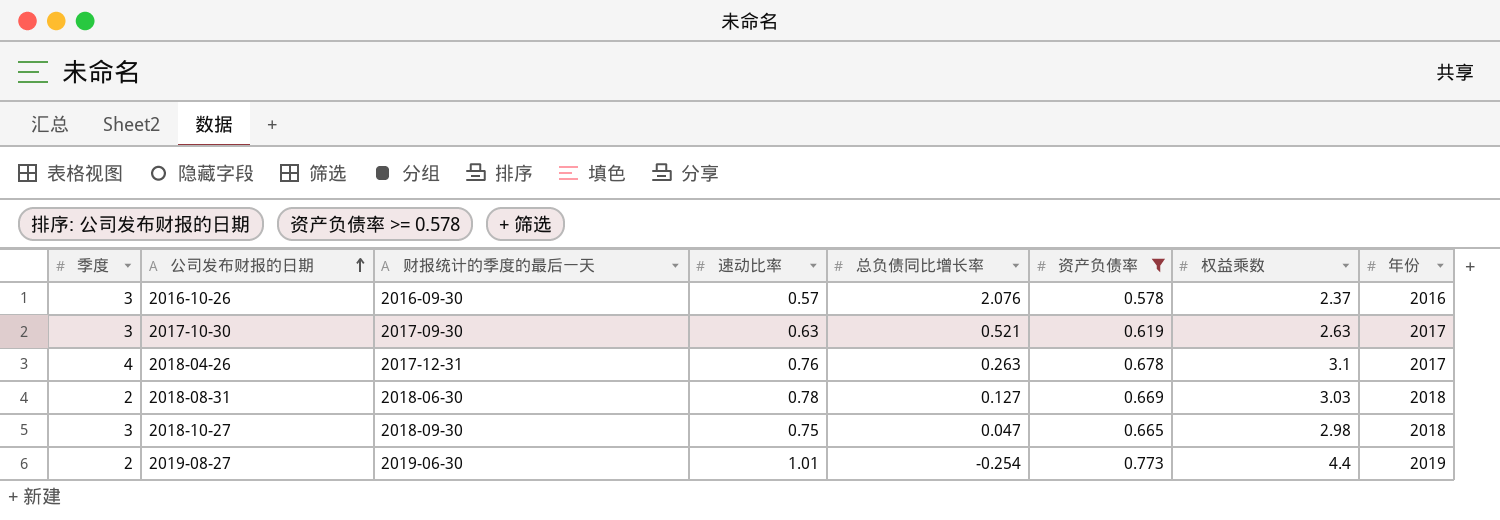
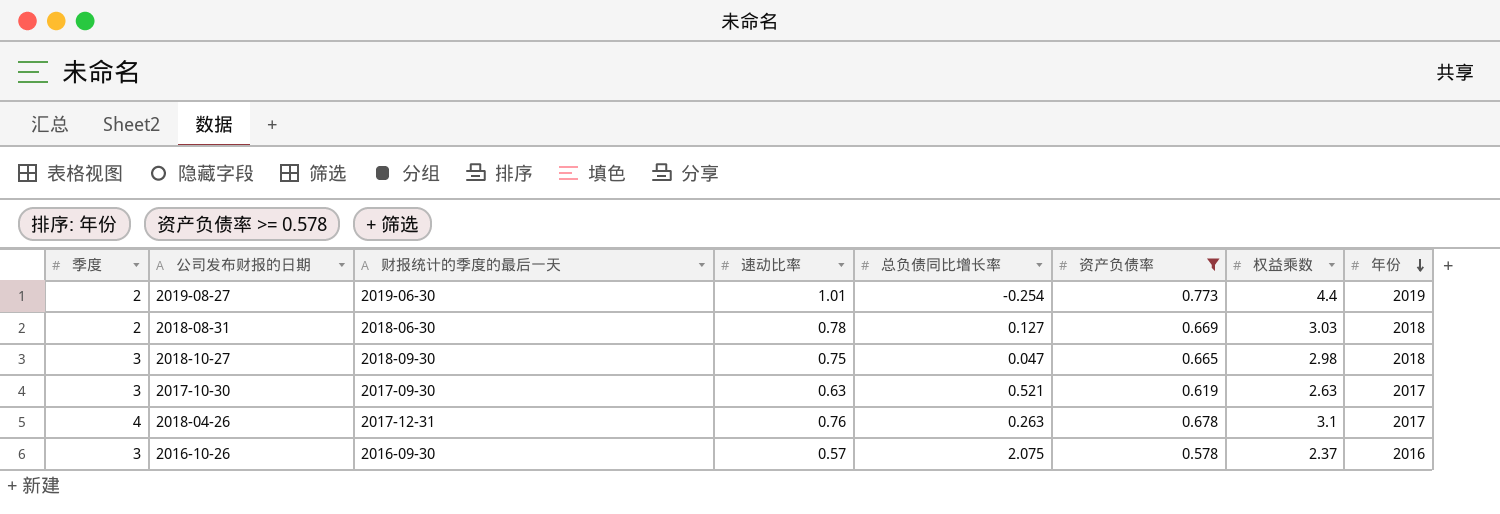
row order: 公司发布财报的日期 ascending -> 年份 descending
2016-10-26 | 总负债同比增长率: 2.076 -> 2.075

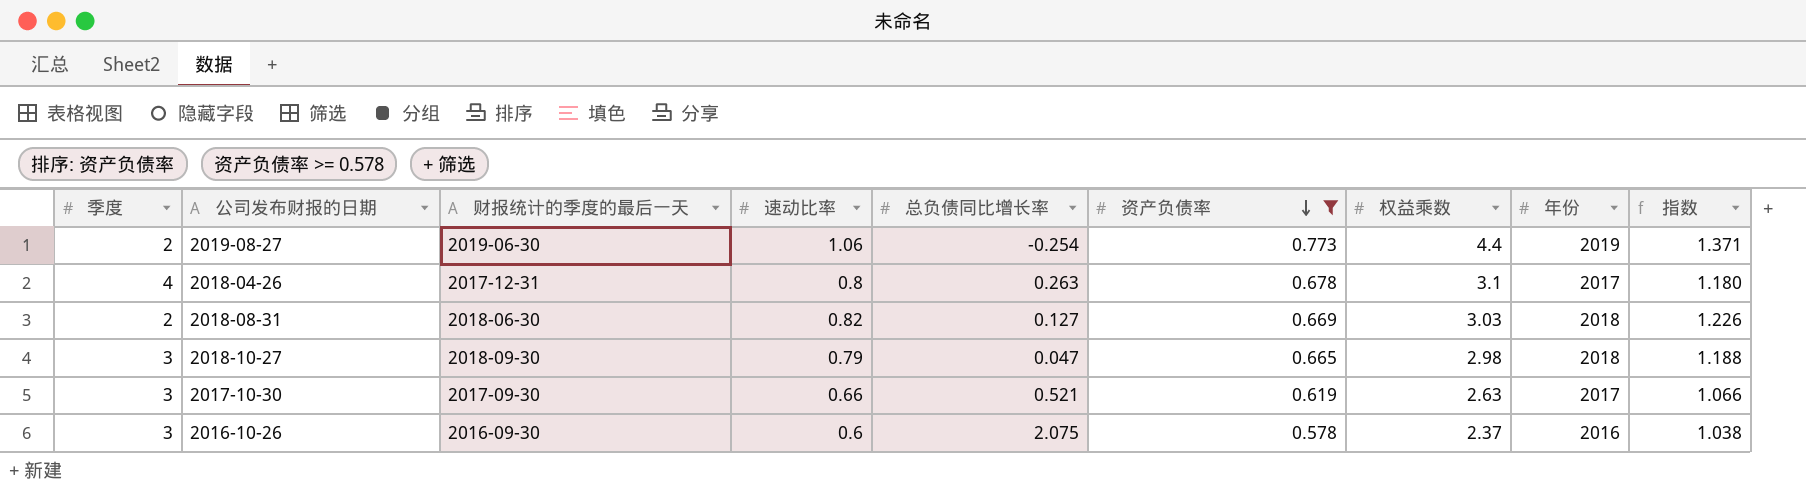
row order: 年份 descending -> 资产负债率 descending
column 指数 | formula: none -> [速动比率] / [资产负债率]
2019-08-27 | 速动比率: 1.01 -> 1.06
2018-04-26 | 速动比率: 0.76 -> 0.8
2018-08-31 | 速动比率: 0.78 -> 0.82
2018-10-27 | 速动比率: 0.75 -> 0.79
2017-10-30 | 速动比率: 0.63 -> 0.66
2016-10-26 | 速动比率: 0.57 -> 0.6

